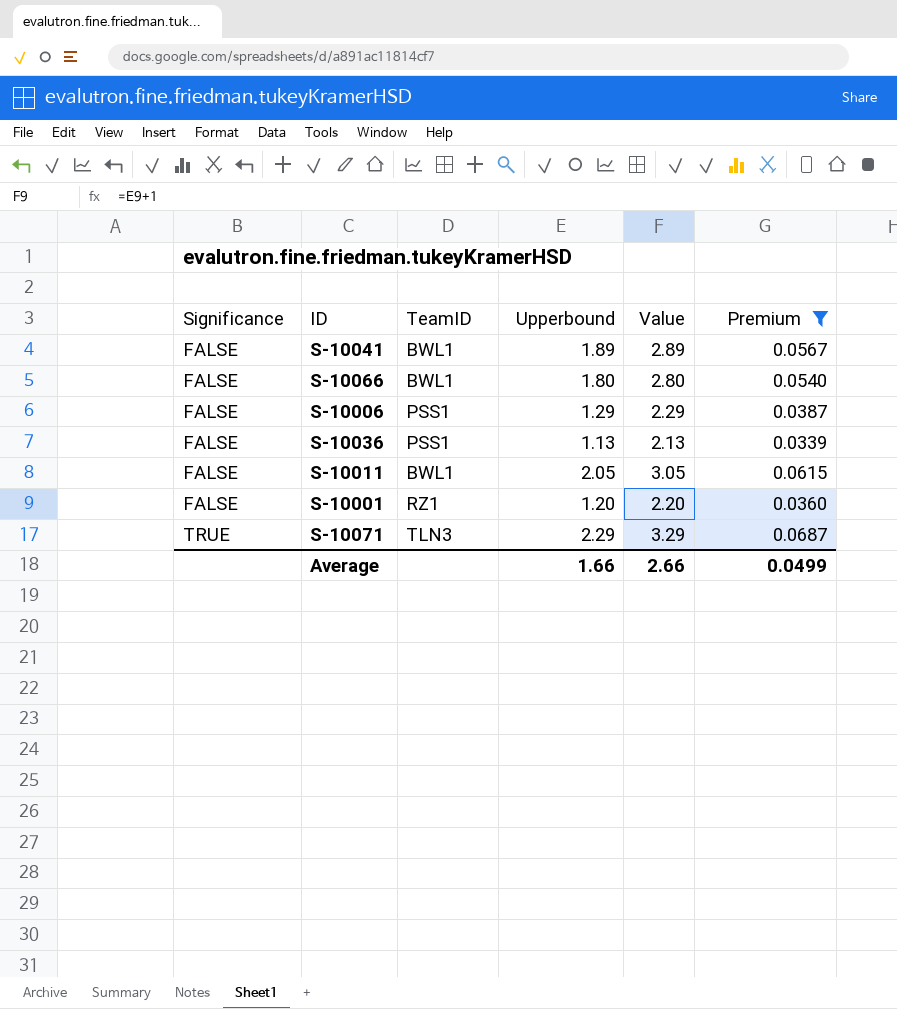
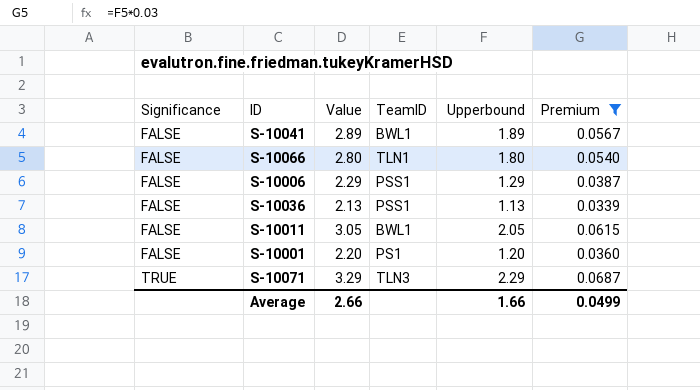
column Value | position: 5 -> 3
S-10066 | TeamID: BWL1 -> TLN1
S-10001 | TeamID: RZ1 -> PS1

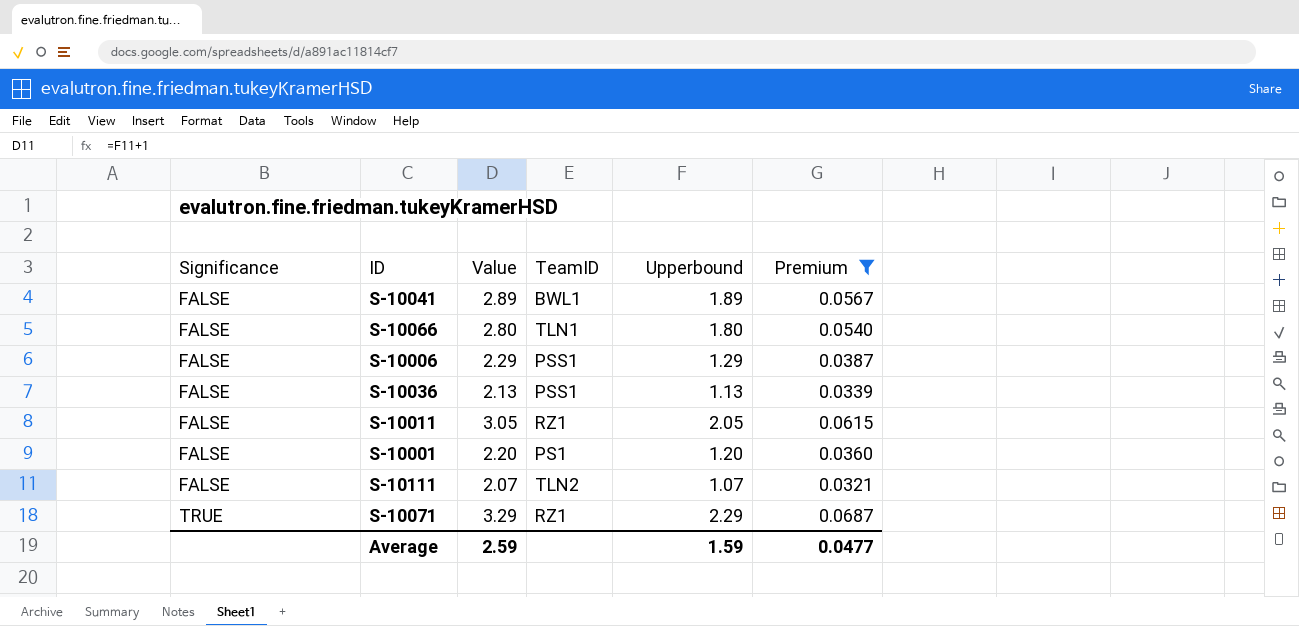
S-10011 | TeamID: BWL1 -> RZ1
row S-10111: none -> FALSE | 2.07 | TLN2 | 1.07 | 0.0321
S-10071 | TeamID: TLN3 -> RZ1
Average | Value: 2.66 -> 2.59
Average | Upperbound: 1.66 -> 1.59
Average | Premium: 0.0499 -> 0.0477

